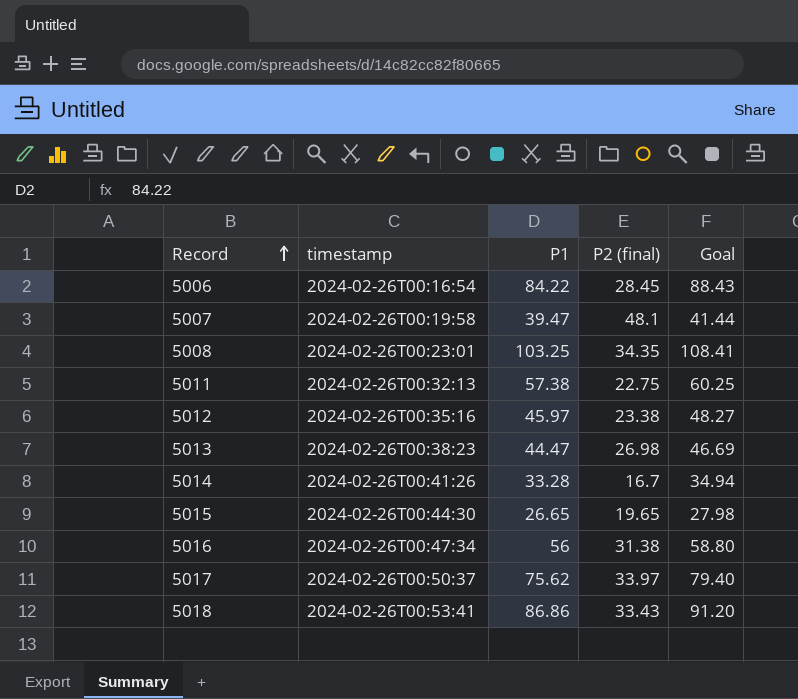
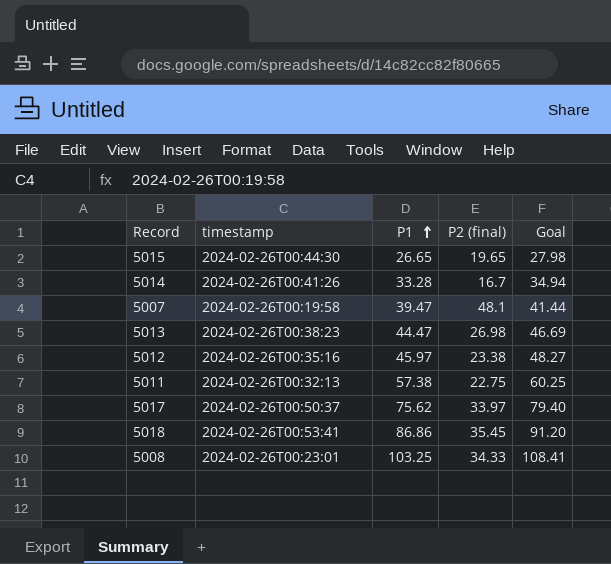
row order: Record ascending -> P1 ascending
row 5006: 2024-02-26T00:16:54 | 84.22 | 28.45 | 88.43 -> none
row 5016: 2024-02-26T00:47:34 | 56 | 31.38 | 58.80 -> none
5018 | P2 (final): 33.43 -> 35.45
5008 | P2 (final): 34.35 -> 34.33

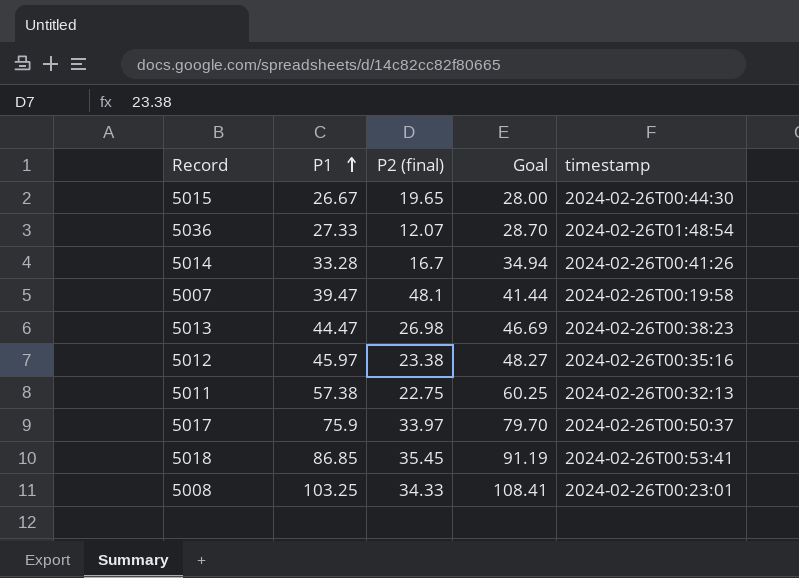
column timestamp | position: 2 -> 5
5015 | P1: 26.65 -> 26.67
5015 | Goal: 27.98 -> 28.00
row 5036: none -> 27.33 | 12.07 | 28.70 | 2024-02-26T01:48:54
5017 | P1: 75.62 -> 75.9
5017 | Goal: 79.40 -> 79.70
5018 | P1: 86.86 -> 86.85
5018 | Goal: 91.20 -> 91.19

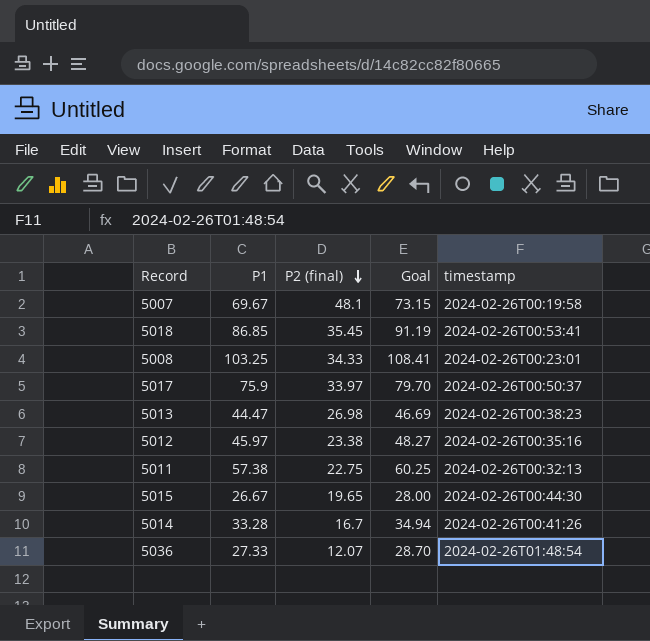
row order: P1 ascending -> P2 (final) descending
5007 | P1: 39.47 -> 69.67
5007 | Goal: 41.44 -> 73.15

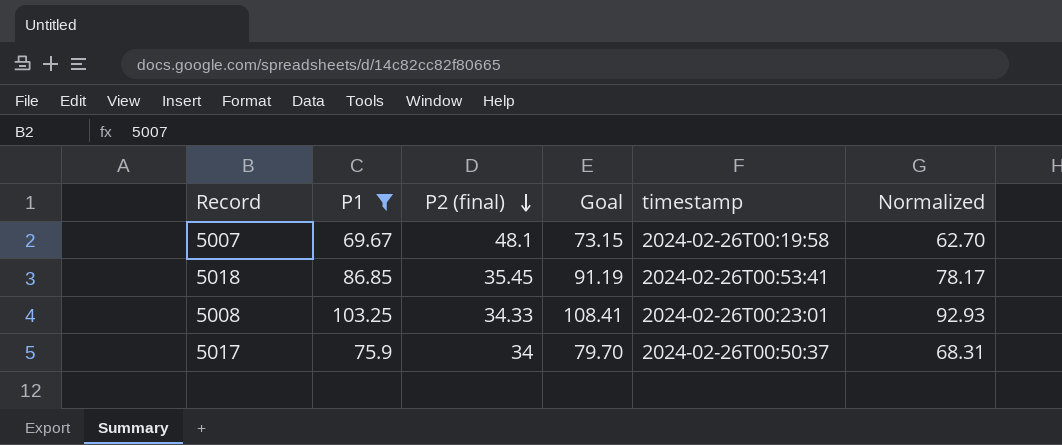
filter: none -> P1 >= 69.67
column Normalized | formula: none -> [P1] * 0.9
5017 | P2 (final): 33.97 -> 34

